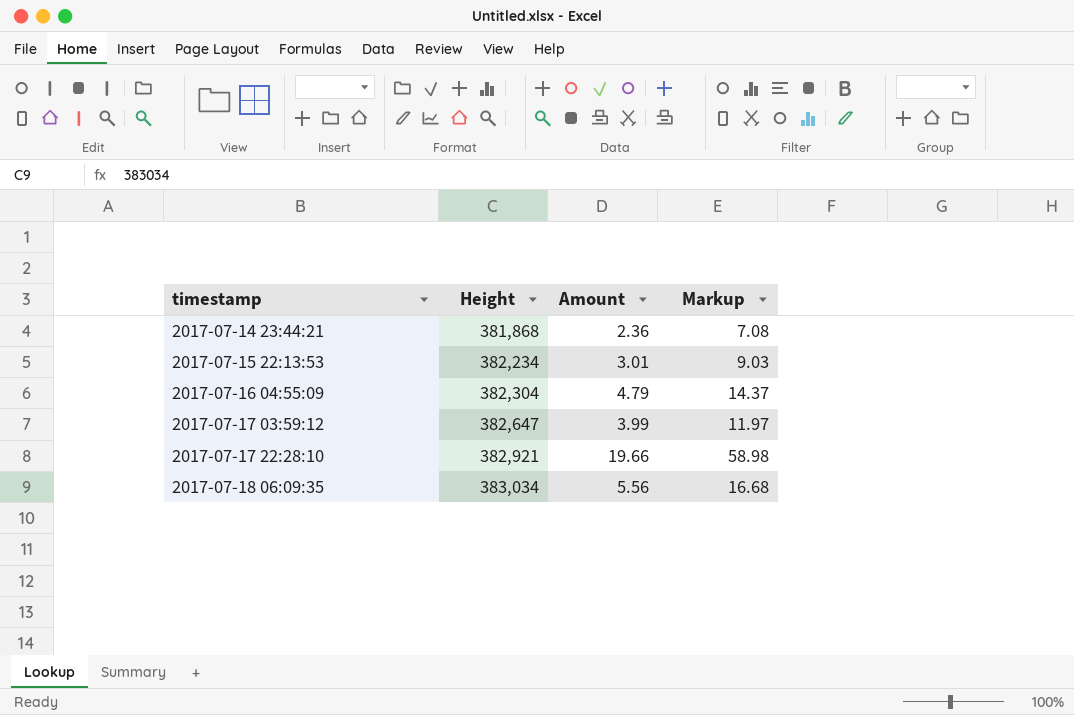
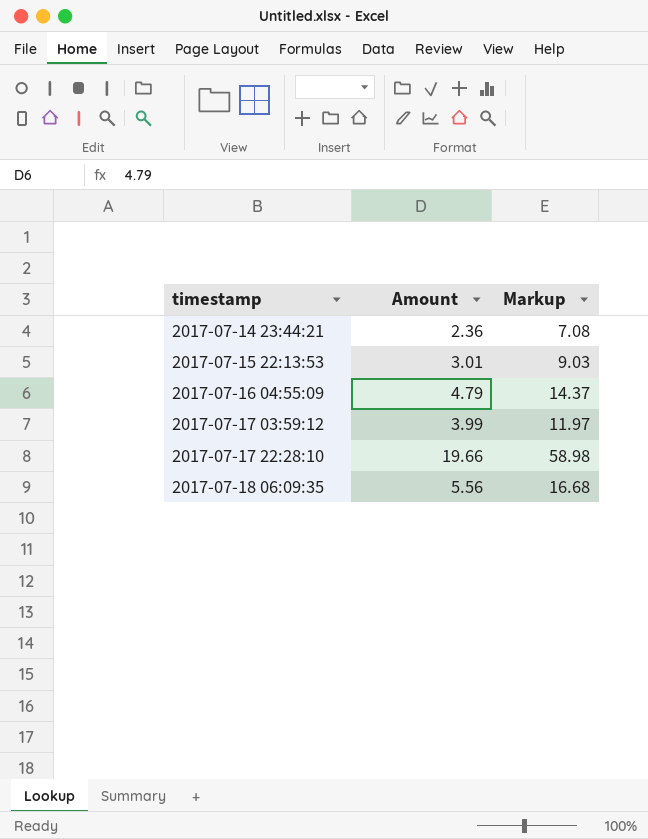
column Height | position: 2 -> none

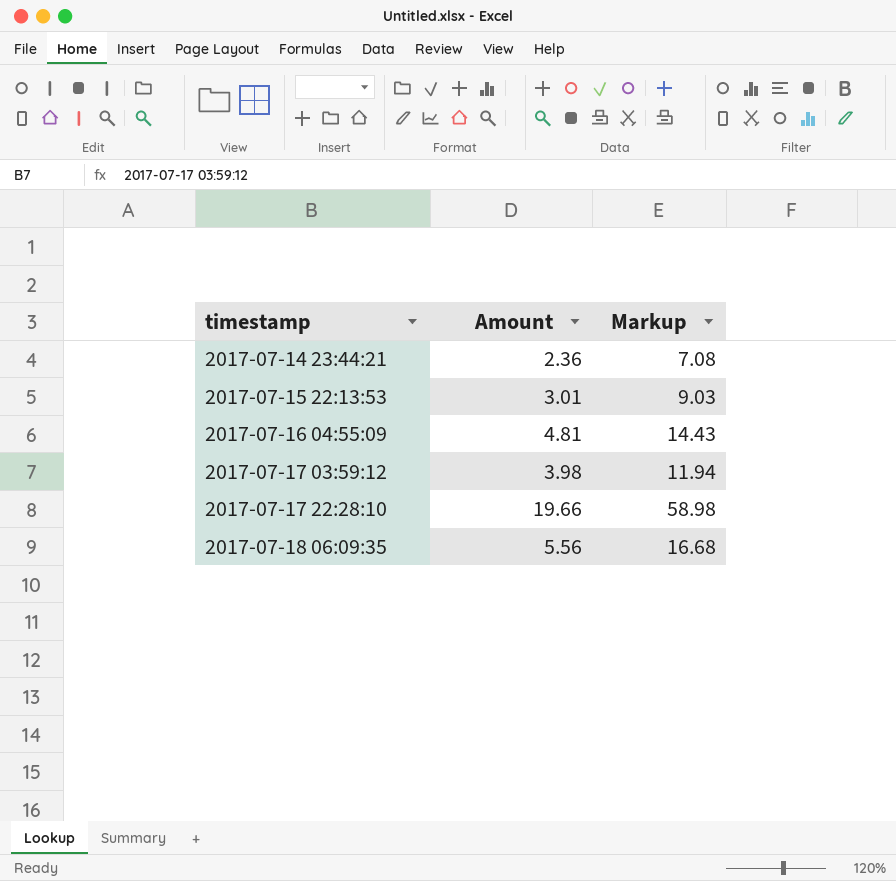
2017-07-16 04:55:09 | Amount: 4.79 -> 4.81
2017-07-16 04:55:09 | Markup: 14.37 -> 14.43
2017-07-17 03:59:12 | Amount: 3.99 -> 3.98
2017-07-17 03:59:12 | Markup: 11.97 -> 11.94

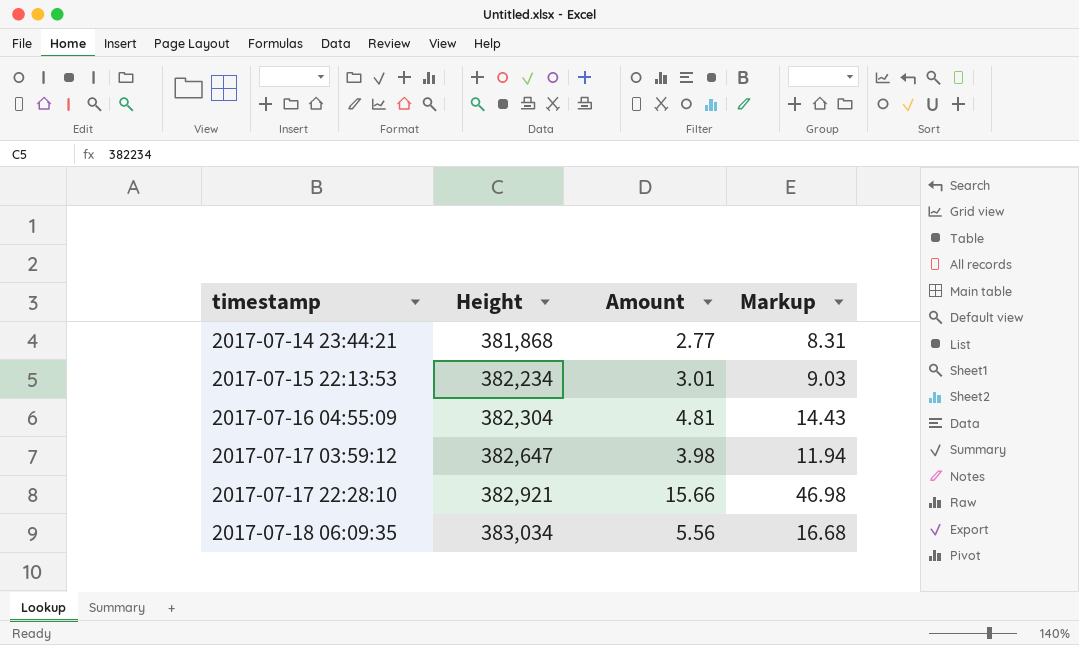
column Height | position: none -> 2
2017-07-14 23:44:21 | Amount: 2.36 -> 2.77
2017-07-14 23:44:21 | Markup: 7.08 -> 8.31
2017-07-17 22:28:10 | Amount: 19.66 -> 15.66
2017-07-17 22:28:10 | Markup: 58.98 -> 46.98

